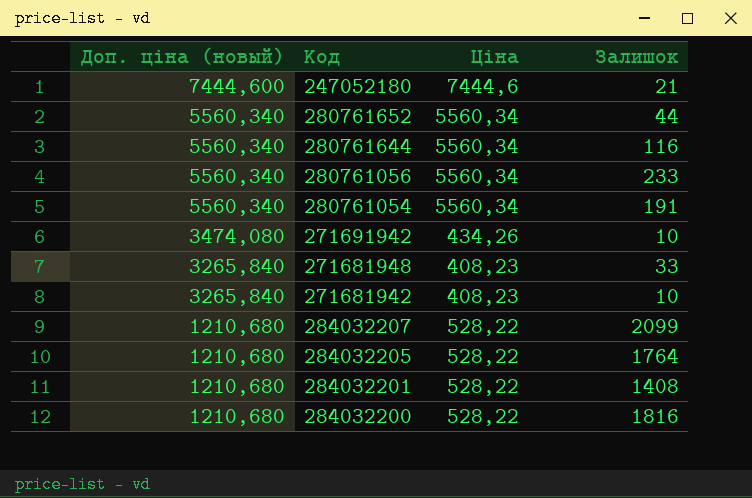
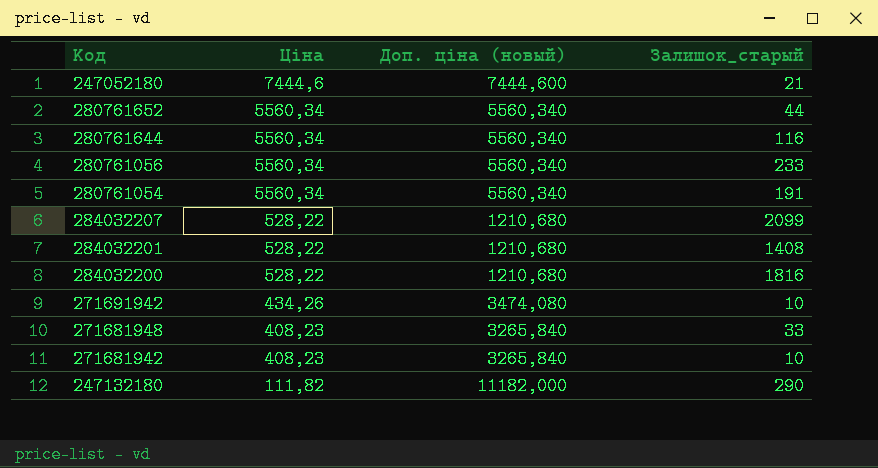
row order: Доп. ціна (новый) descending -> Ціна descending
column Доп. ціна (новый) | position: 1 -> 3
column name: Залишок -> Залишок_старый
row 284032205: 1210,680 | 528,22 | 1764 -> none
row 247132180: none -> 111,82 | 11182,000 | 290

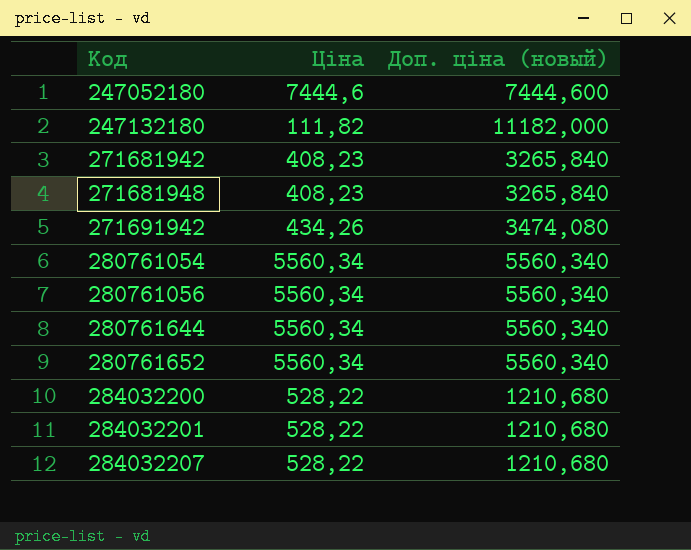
row order: Ціна descending -> Код ascending
column Залишок_старый | position: 4 -> none

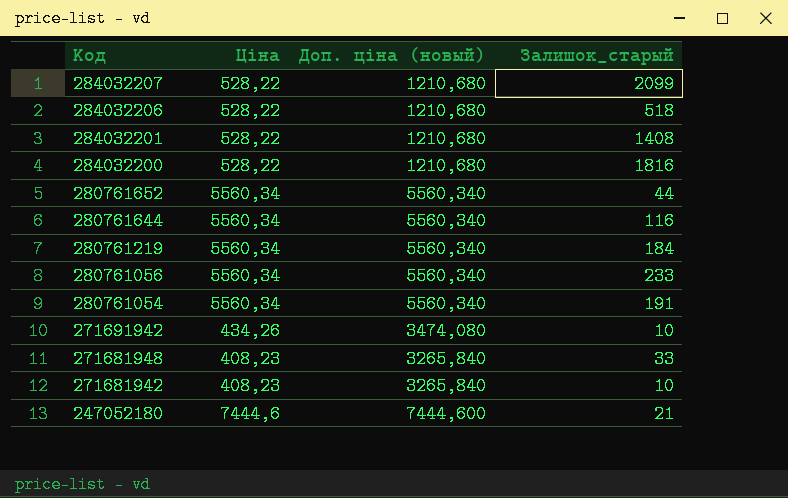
row order: Код ascending -> Код descending
column Залишок_старый | position: none -> 4
row 247132180: 111,82 | 11182,000 -> none
row 284032206: none -> 528,22 | 1210,680 | 518
row 280761219: none -> 5560,34 | 5560,340 | 184

